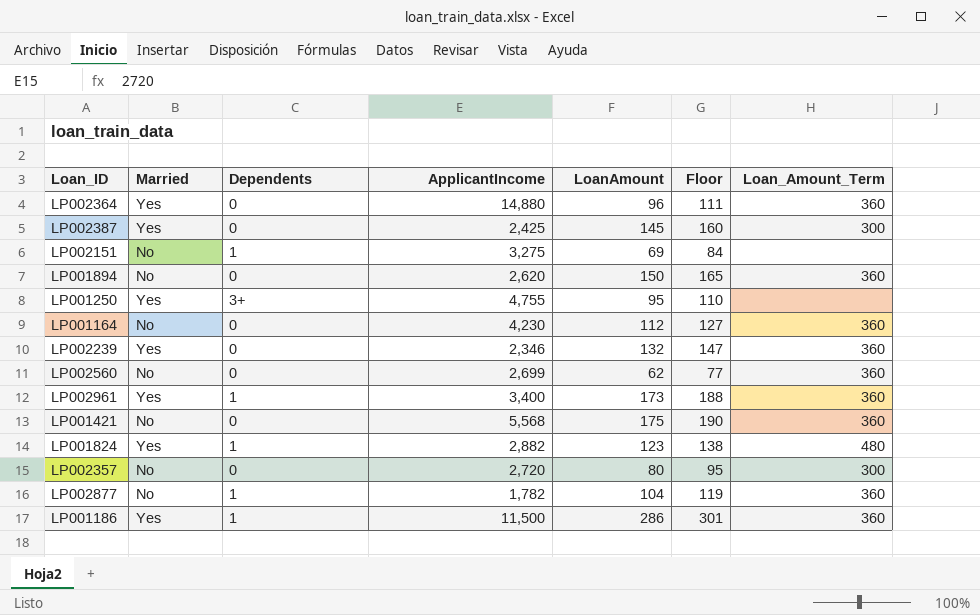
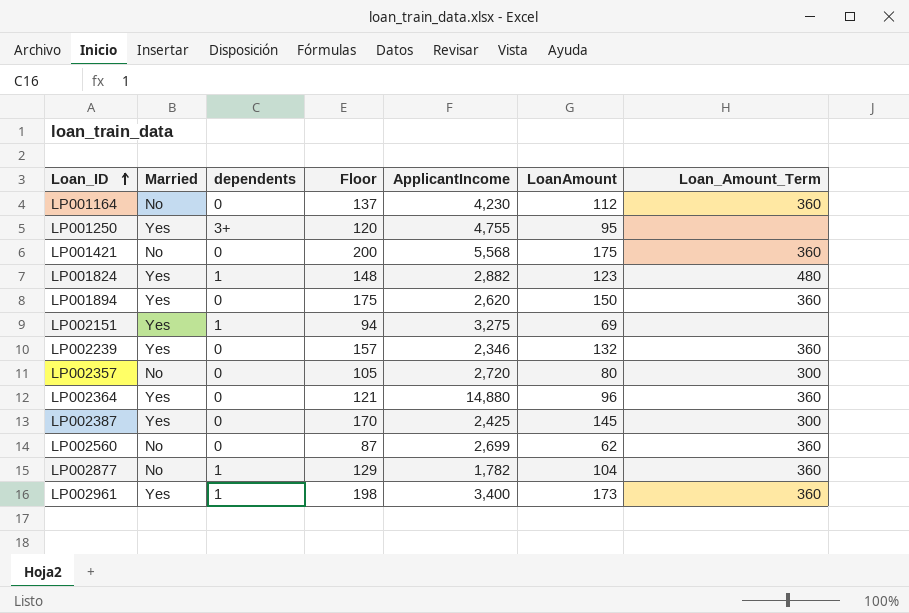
row order: none -> Loan_ID ascending
column name: Dependents -> dependents
column Floor | formula: [LoanAmount] + 15 -> [LoanAmount] + 25
column Floor | position: 6 -> 4
row LP001186: Yes | 1 | 11,500 | 286 | 301 | 360 -> none
LP001894 | Married: No -> Yes
LP002151 | Married: No -> Yes

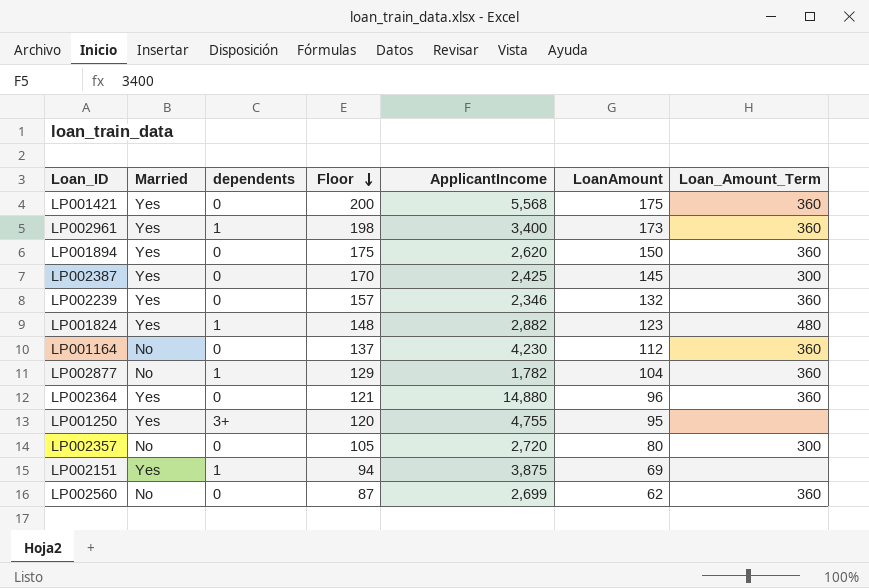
row order: Loan_ID ascending -> Floor descending
LP001421 | Married: No -> Yes
LP002151 | ApplicantIncome: 3,275 -> 3,875

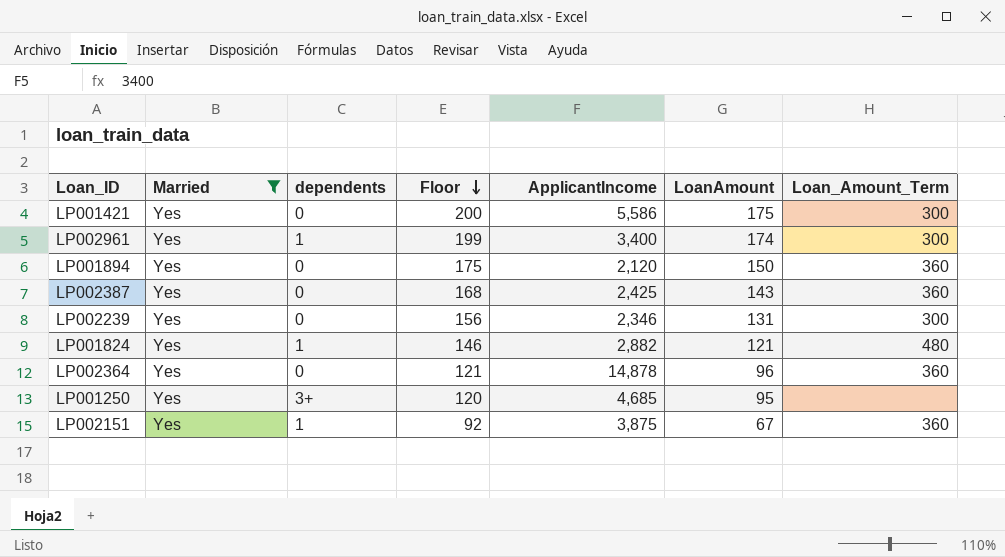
filter: none -> Married = Yes
LP001421 | ApplicantIncome: 5,568 -> 5,586
LP001421 | Loan_Amount_Term: 360 -> 300
LP002961 | Floor: 198 -> 199
LP002961 | LoanAmount: 173 -> 174
LP002961 | Loan_Amount_Term: 360 -> 300
LP001894 | ApplicantIncome: 2,620 -> 2,120
LP002387 | Floor: 170 -> 168
LP002387 | LoanAmount: 145 -> 143
LP002387 | Loan_Amount_Term: 300 -> 360
LP002239 | Floor: 157 -> 156
LP002239 | LoanAmount: 132 -> 131
LP002239 | Loan_Amount_Term: 360 -> 300
LP001824 | Floor: 148 -> 146
LP001824 | LoanAmount: 123 -> 121
LP002364 | ApplicantIncome: 14,880 -> 14,878
LP001250 | ApplicantIncome: 4,755 -> 4,685
LP002151 | Floor: 94 -> 92
LP002151 | LoanAmount: 69 -> 67
LP002151 | Loan_Amount_Term: none -> 360

